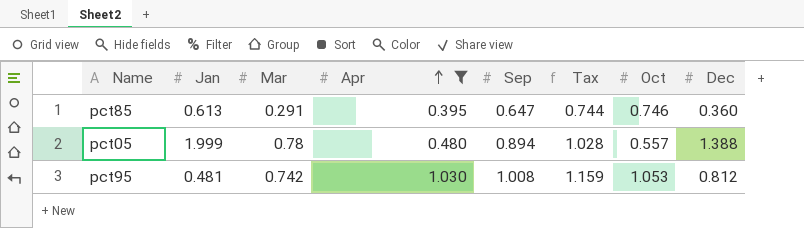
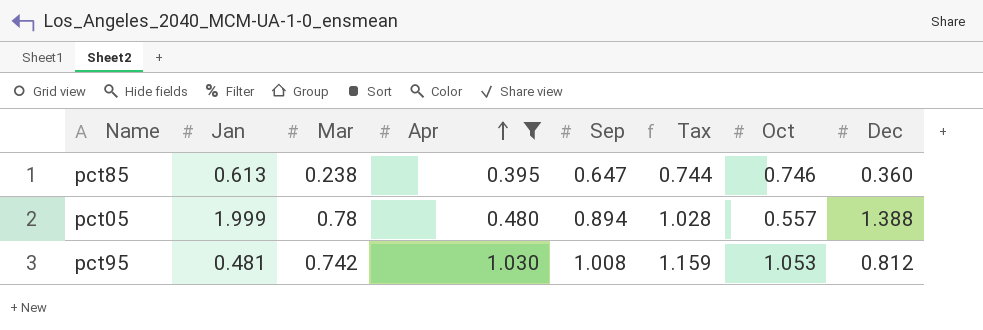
pct85 | Mar: 0.291 -> 0.238

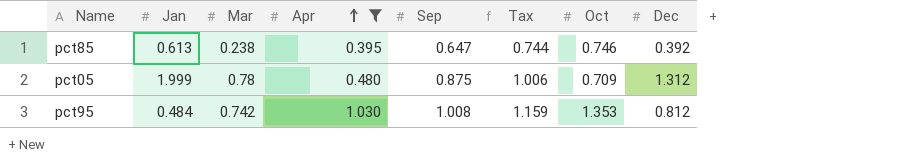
pct85 | Dec: 0.360 -> 0.392
pct05 | Sep: 0.894 -> 0.875
pct05 | Tax: 1.028 -> 1.006
pct05 | Oct: 0.557 -> 0.709
pct05 | Dec: 1.388 -> 1.312
pct95 | Jan: 0.481 -> 0.484
pct95 | Oct: 1.053 -> 1.353

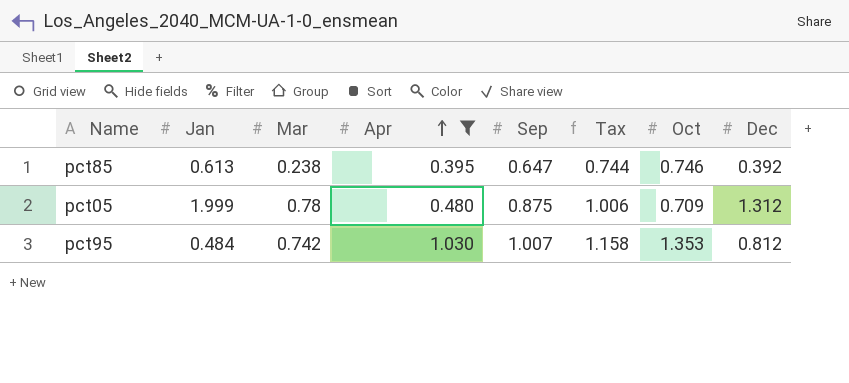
pct95 | Sep: 1.008 -> 1.007
pct95 | Tax: 1.159 -> 1.158

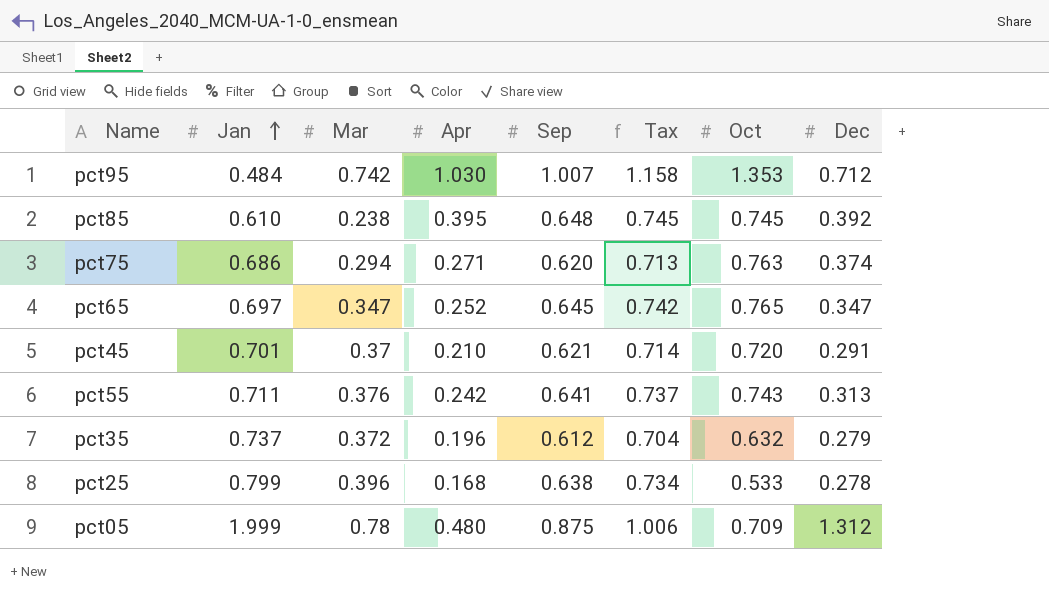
filter: Apr >= 0.395 -> none
row order: Apr ascending -> Jan ascending
pct95 | Dec: 0.812 -> 0.712
pct85 | Jan: 0.613 -> 0.610
pct85 | Sep: 0.647 -> 0.648
pct85 | Tax: 0.744 -> 0.745
pct85 | Oct: 0.746 -> 0.745

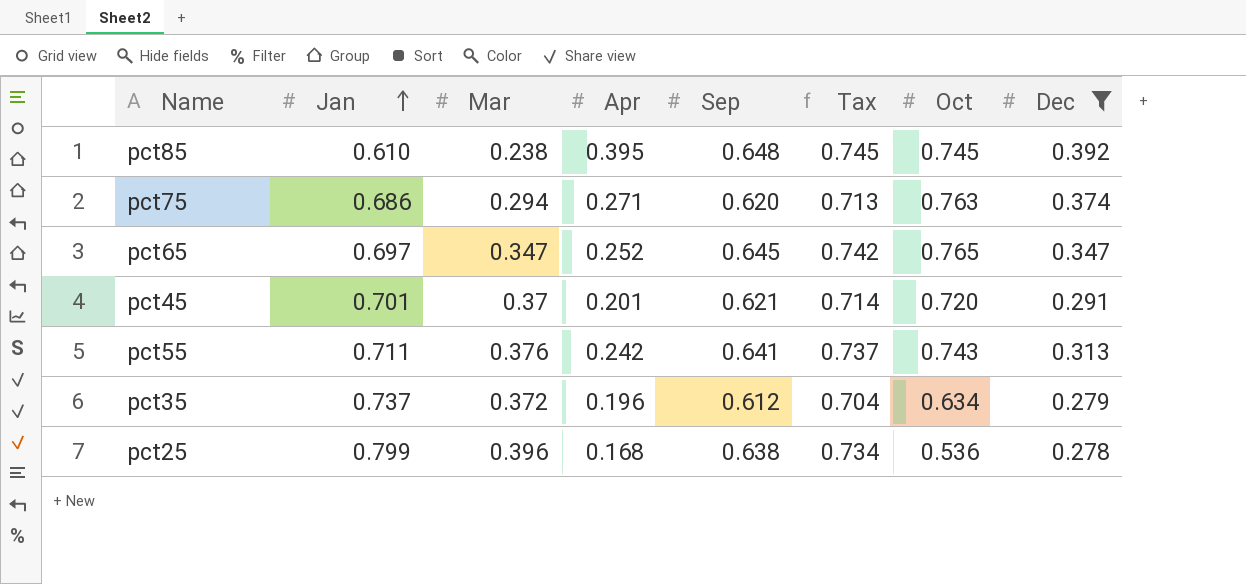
filter: none -> Dec <= 0.392
pct45 | Apr: 0.210 -> 0.201
pct35 | Oct: 0.632 -> 0.634
pct25 | Oct: 0.533 -> 0.536

